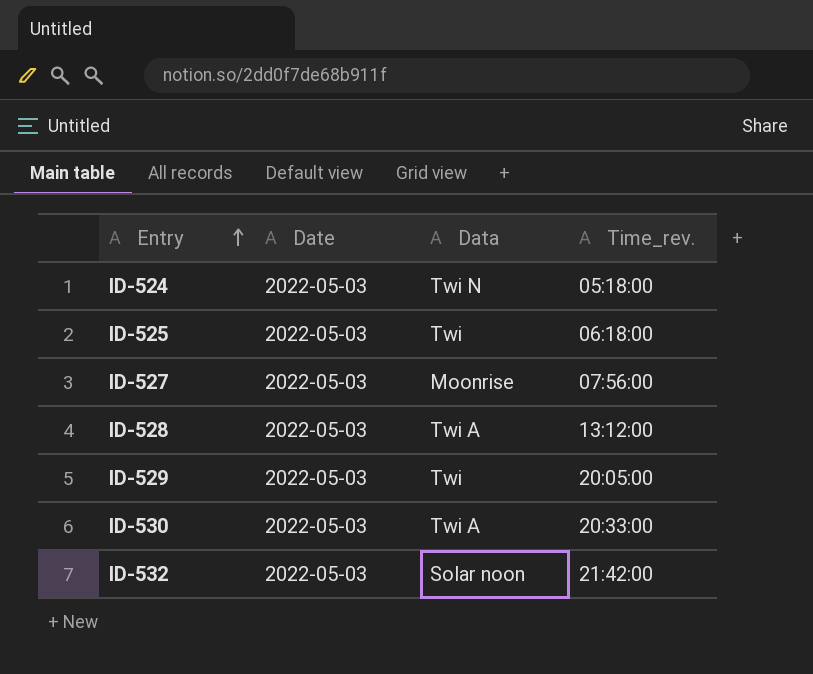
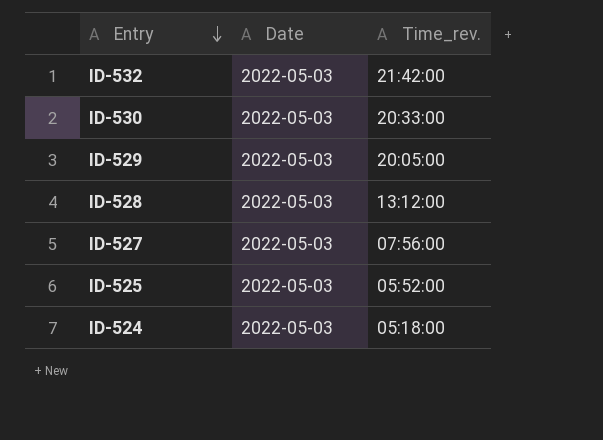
row order: Entry ascending -> Entry descending
column Data | position: 3 -> none
ID-525 | Time_rev.: 06:18:00 -> 05:52:00

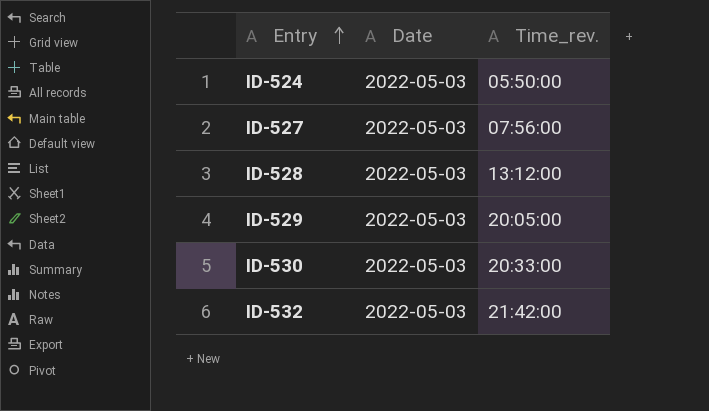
row order: Entry descending -> Entry ascending
row ID-525: 2022-05-03 | 05:52:00 -> none
ID-524 | Time_rev.: 05:18:00 -> 05:50:00

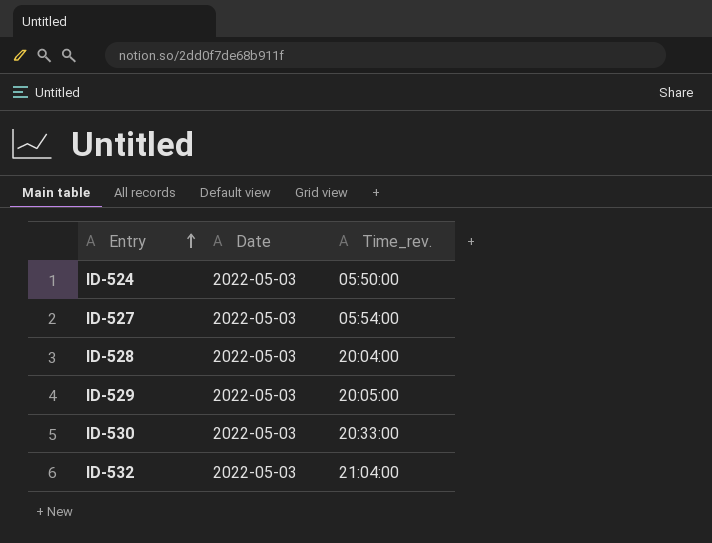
ID-527 | Time_rev.: 07:56:00 -> 05:54:00
ID-528 | Time_rev.: 13:12:00 -> 20:04:00
ID-532 | Time_rev.: 21:42:00 -> 21:04:00

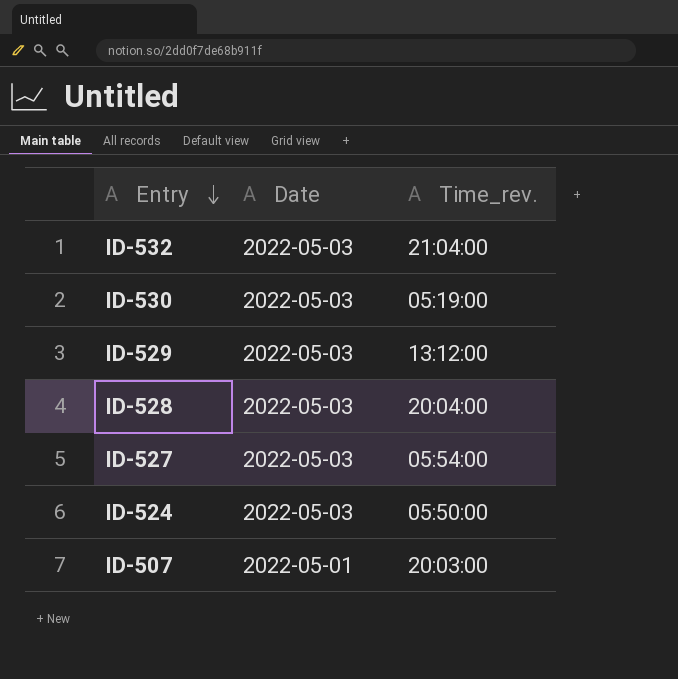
row order: Entry ascending -> Entry descending
ID-530 | Time_rev.: 20:33:00 -> 05:19:00
ID-529 | Time_rev.: 20:05:00 -> 13:12:00
row ID-507: none -> 2022-05-01 | 20:03:00

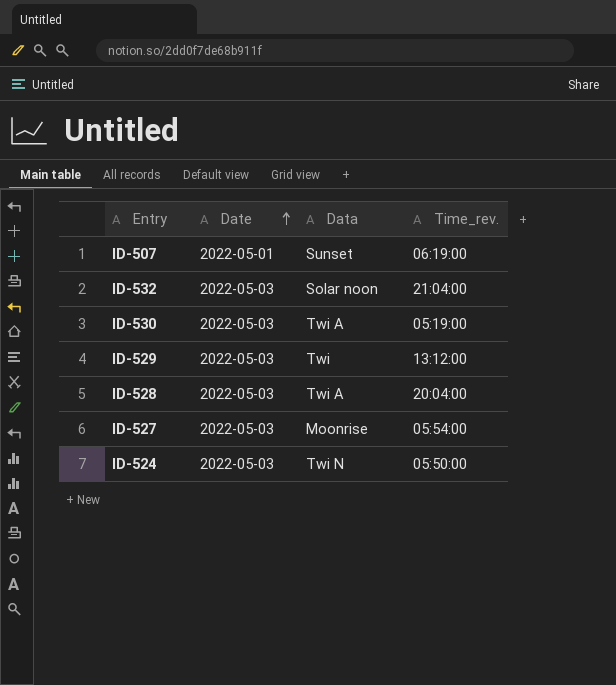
row order: Entry descending -> Date ascending
column Data | position: none -> 3
ID-507 | Time_rev.: 20:03:00 -> 06:19:00

